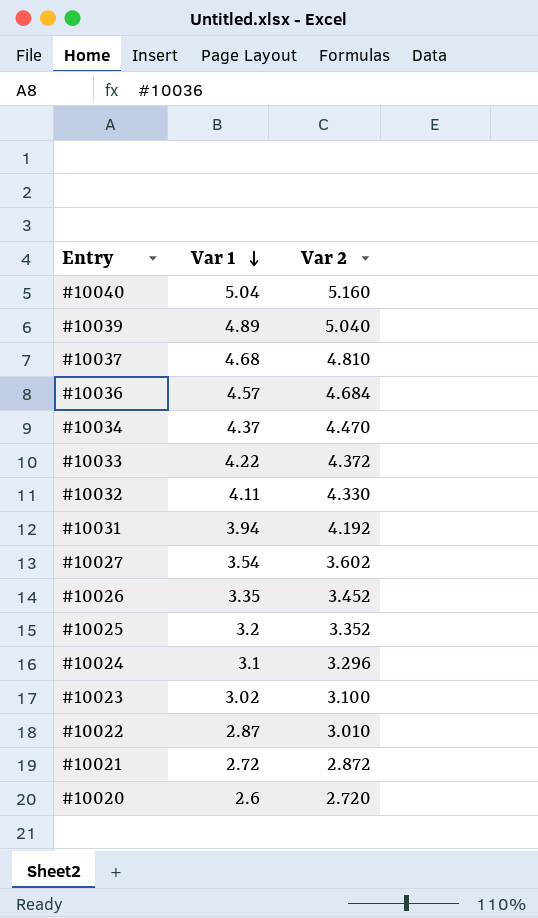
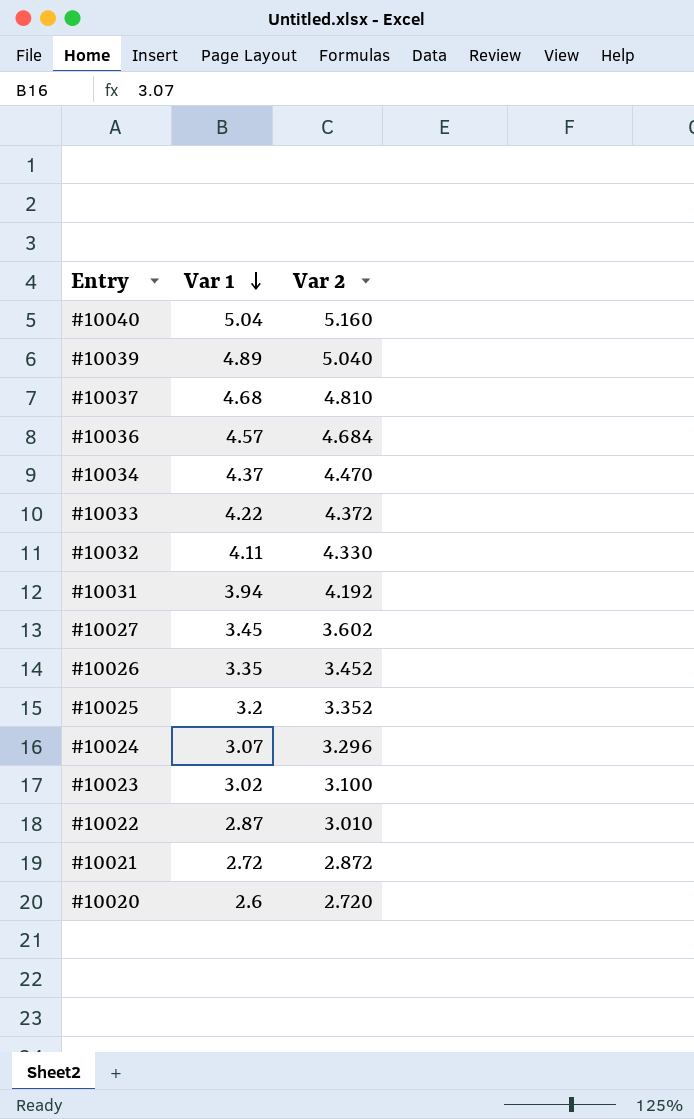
#10027 | Var 1: 3.54 -> 3.45
#10024 | Var 1: 3.1 -> 3.07

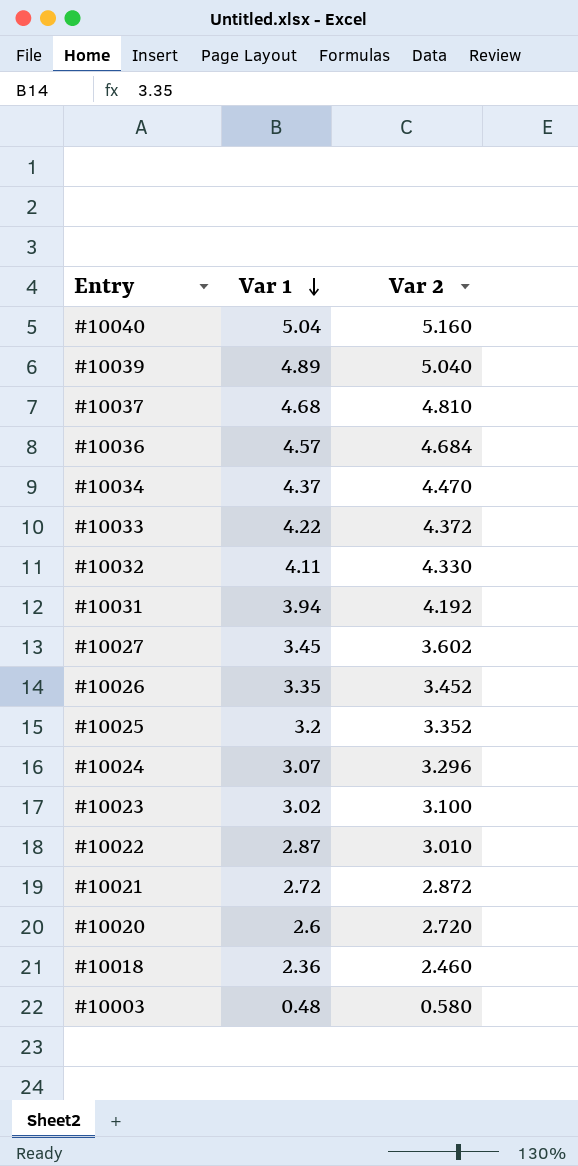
row #10018: none -> 2.36 | 2.460
row #10003: none -> 0.48 | 0.580

